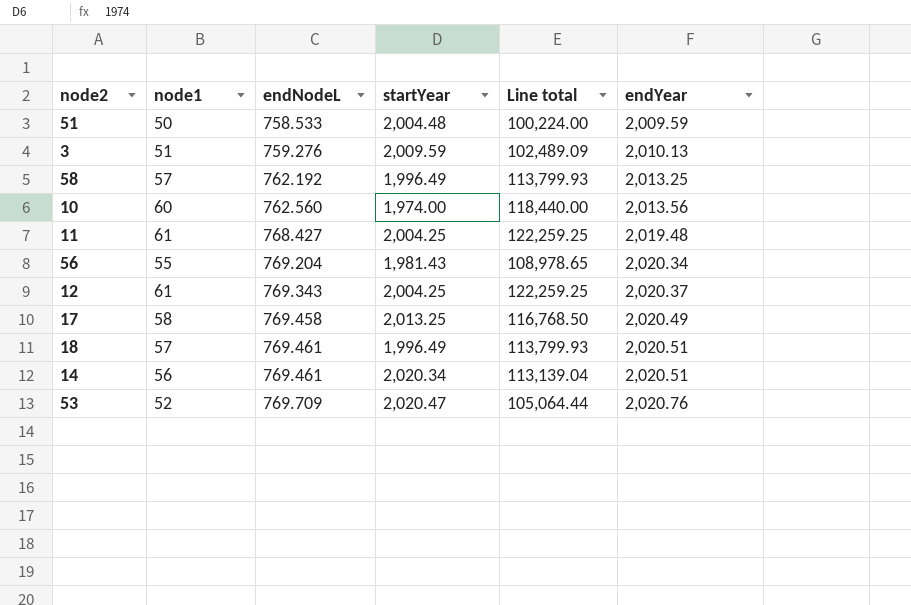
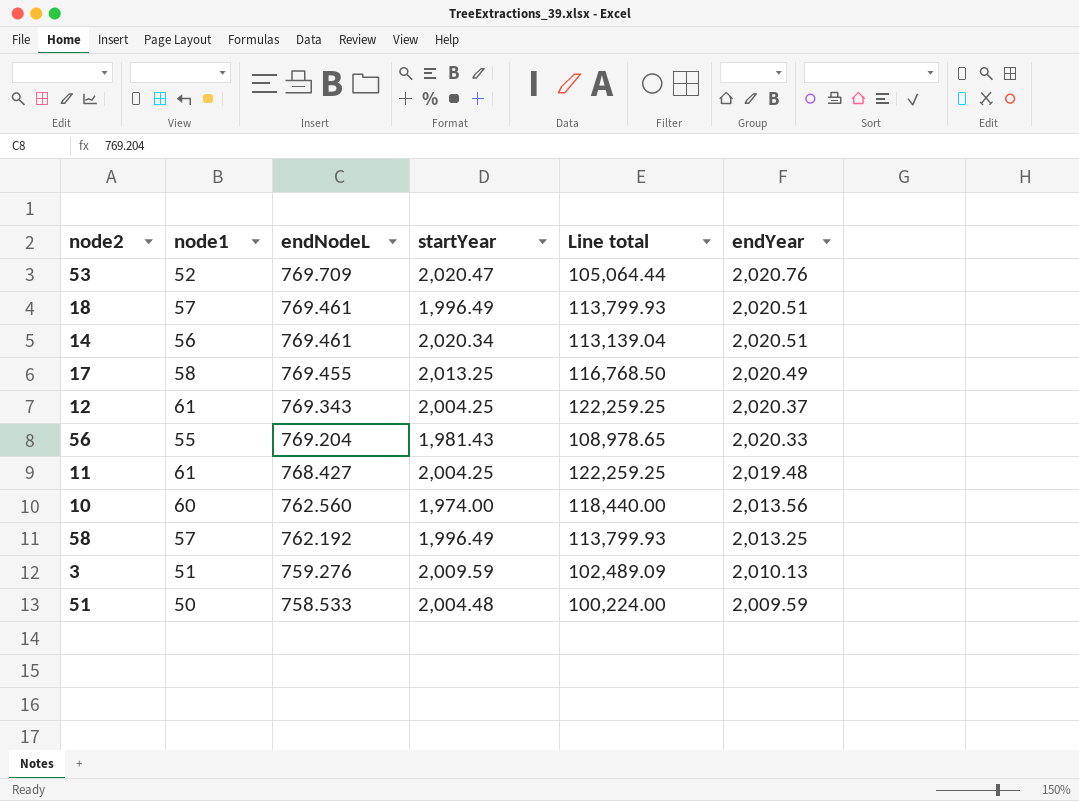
row order: endNodeL ascending -> endNodeL descending
17 | endNodeL: 769.458 -> 769.455
56 | endYear: 2,020.34 -> 2,020.33

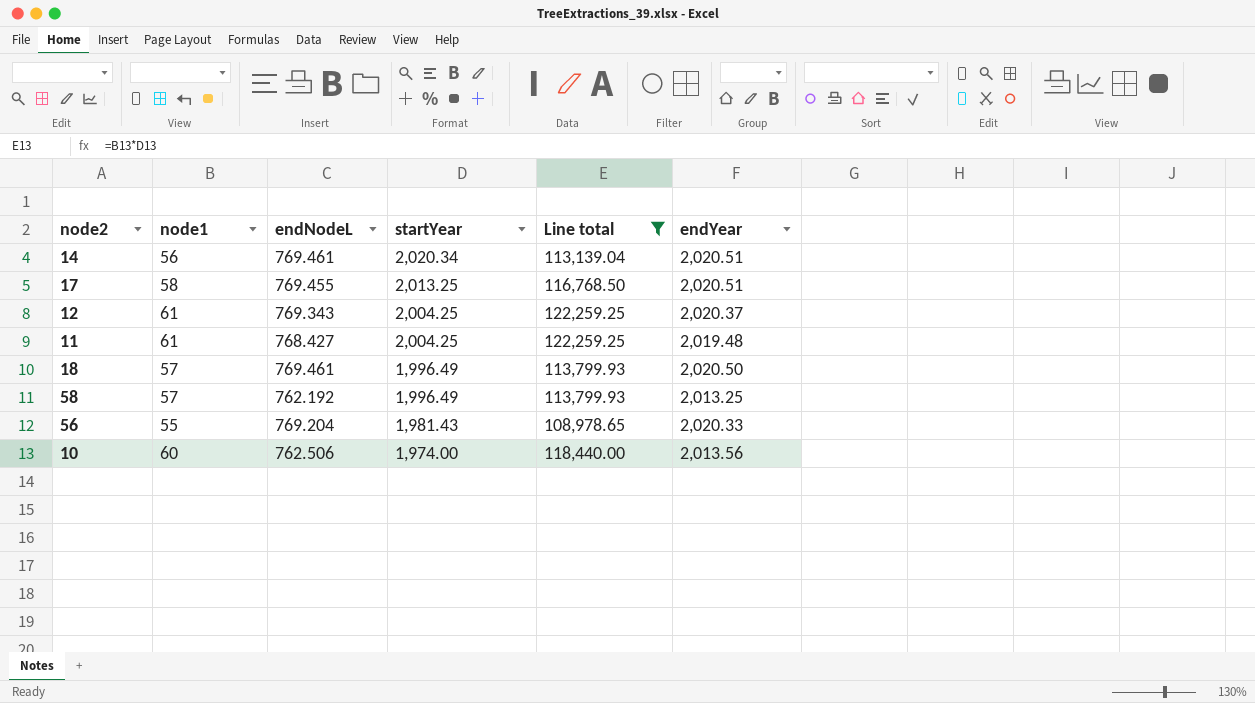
filter: none -> Line total >= 108,978.65
row order: endNodeL descending -> startYear descending
17 | endYear: 2,020.49 -> 2,020.51
18 | endYear: 2,020.51 -> 2,020.50
10 | endNodeL: 762.560 -> 762.506

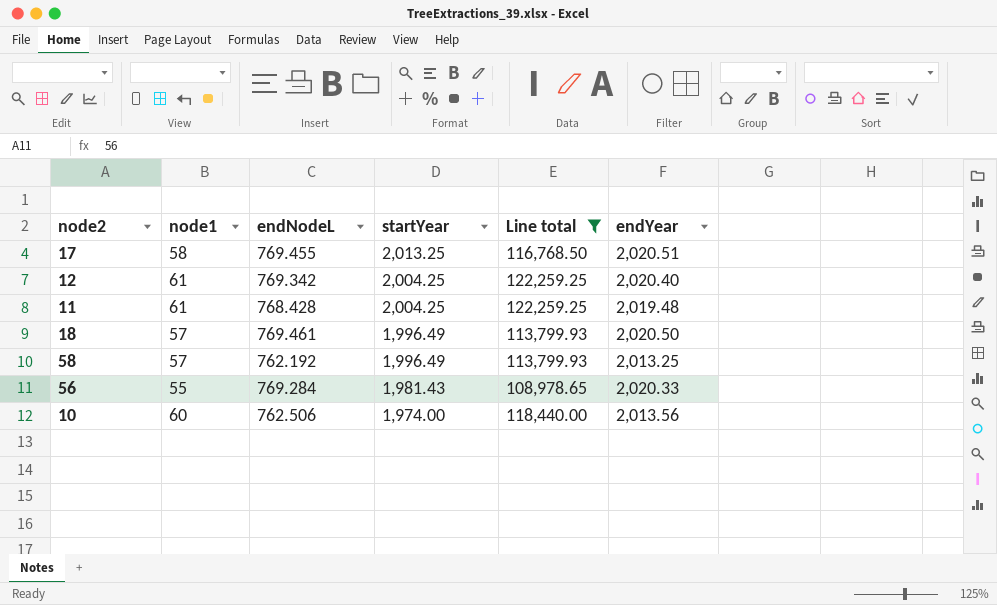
row 14: 56 | 769.461 | 2,020.34 | 113,139.04 | 2,020.51 -> none
12 | endNodeL: 769.343 -> 769.342
12 | endYear: 2,020.37 -> 2,020.40
11 | endNodeL: 768.427 -> 768.428
56 | endNodeL: 769.204 -> 769.284

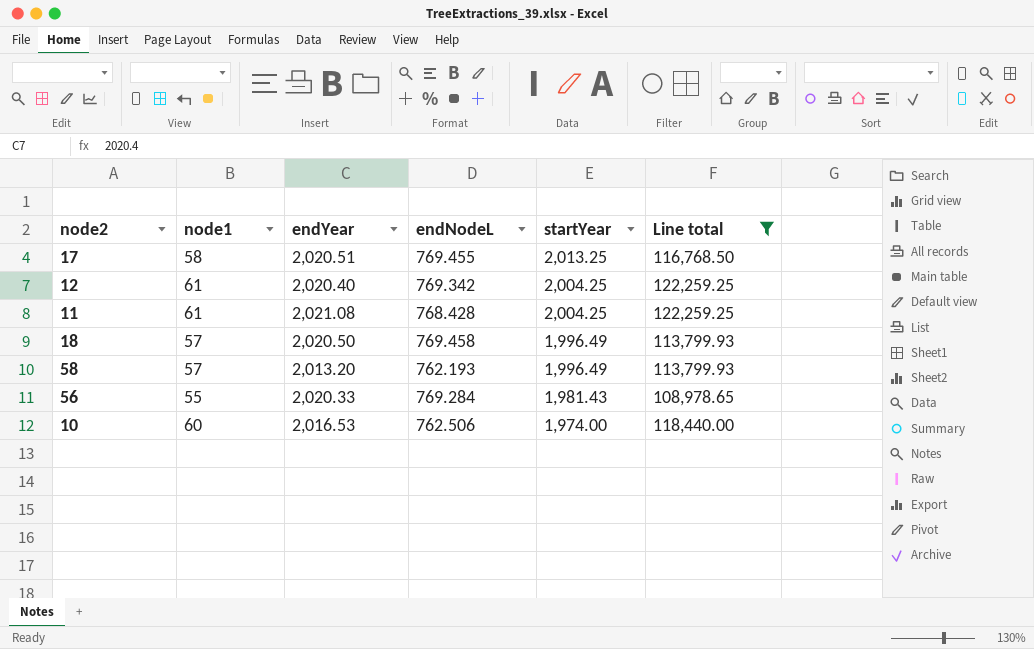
column endYear | position: 6 -> 3
11 | endYear: 2,019.48 -> 2,021.08
18 | endNodeL: 769.461 -> 769.458
58 | endYear: 2,013.25 -> 2,013.20
58 | endNodeL: 762.192 -> 762.193
10 | endYear: 2,013.56 -> 2,016.53

